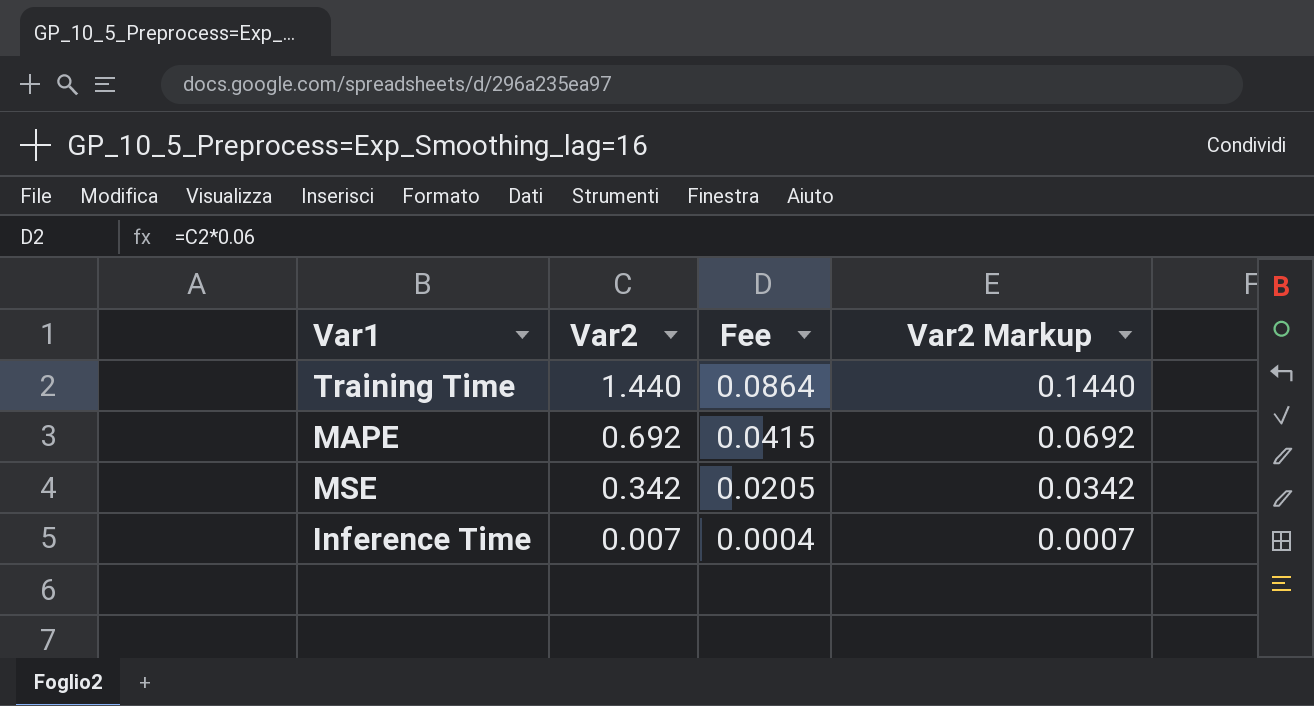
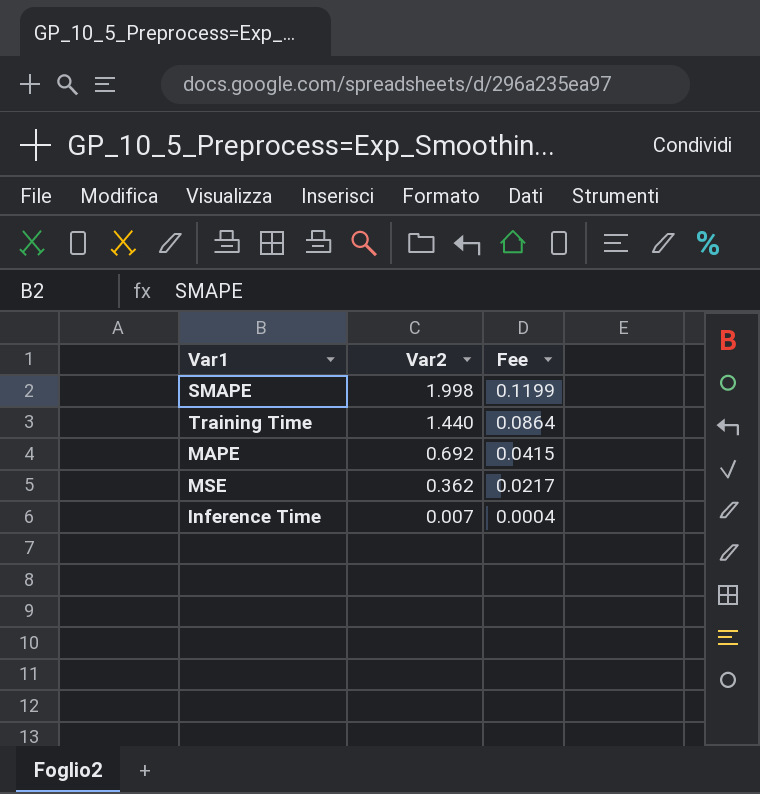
column Var2 Markup | formula: [Var2] * 0.1 -> none
row SMAPE: none -> 1.998 | 0.1199
MSE | Var2: 0.342 -> 0.362
MSE | Fee: 0.0205 -> 0.0217

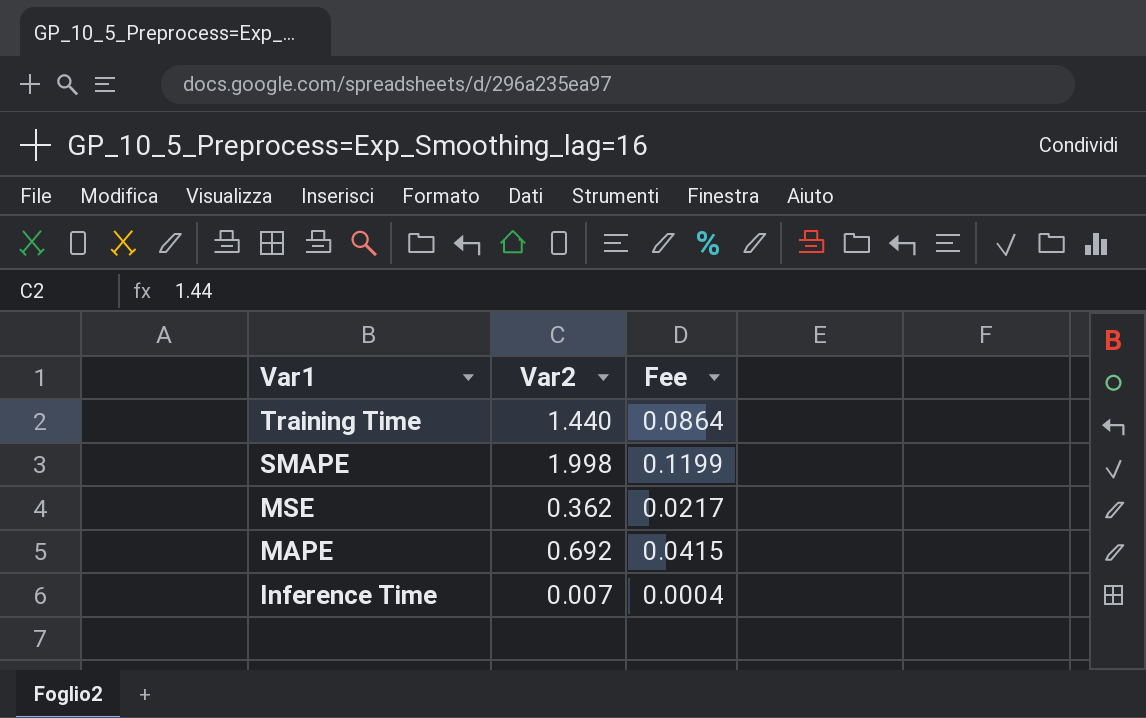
row order: Var2 descending -> Var1 descending

